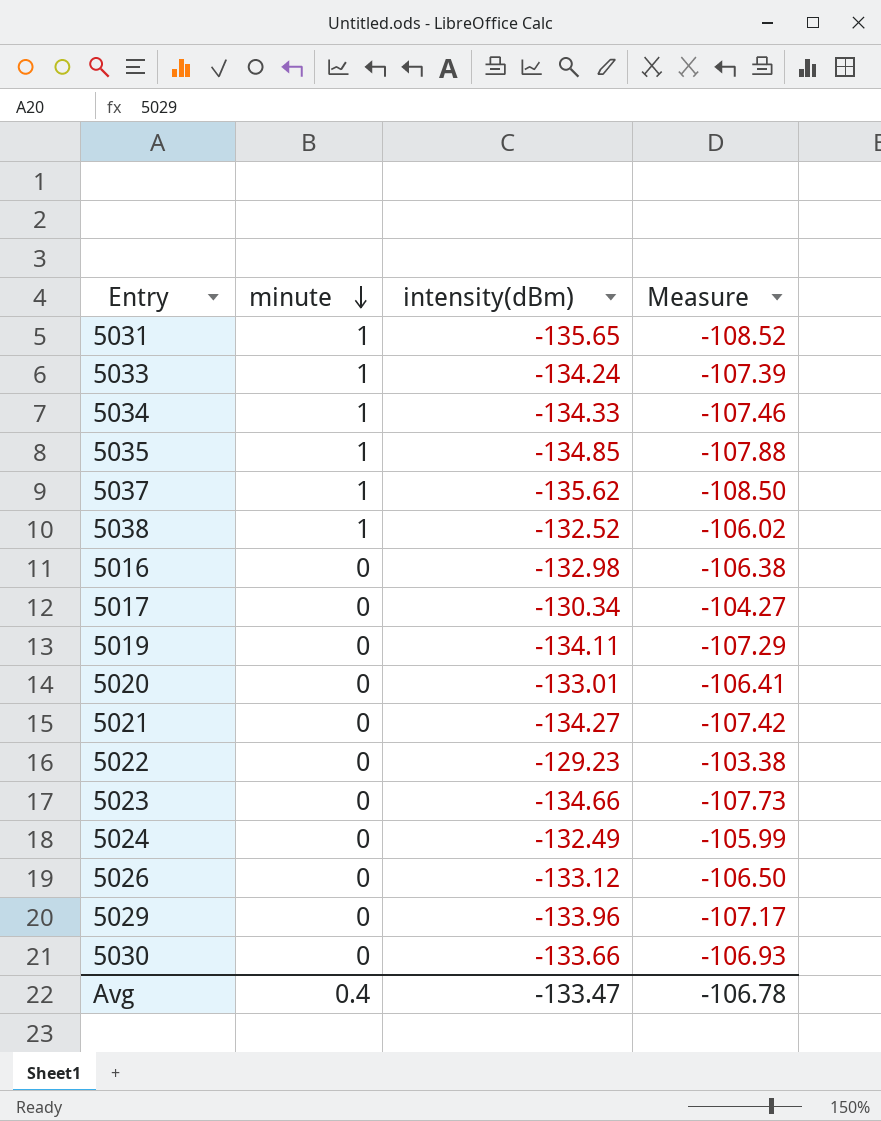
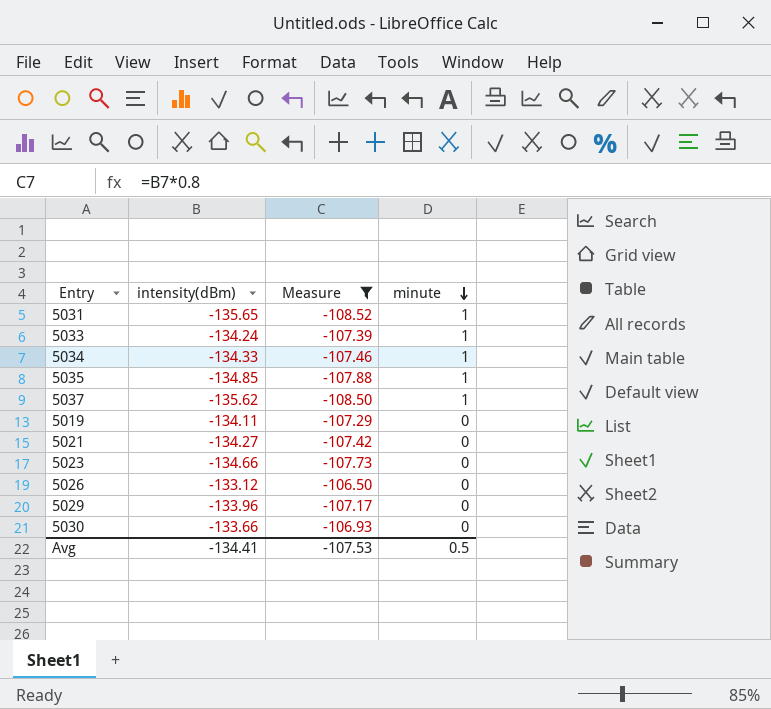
filter: none -> Measure <= -106.50
column minute | position: 2 -> 4
Avg | intensity(dBm): -133.47 -> -134.41
Avg | Measure: -106.78 -> -107.53
Avg | minute: 0.4 -> 0.5

